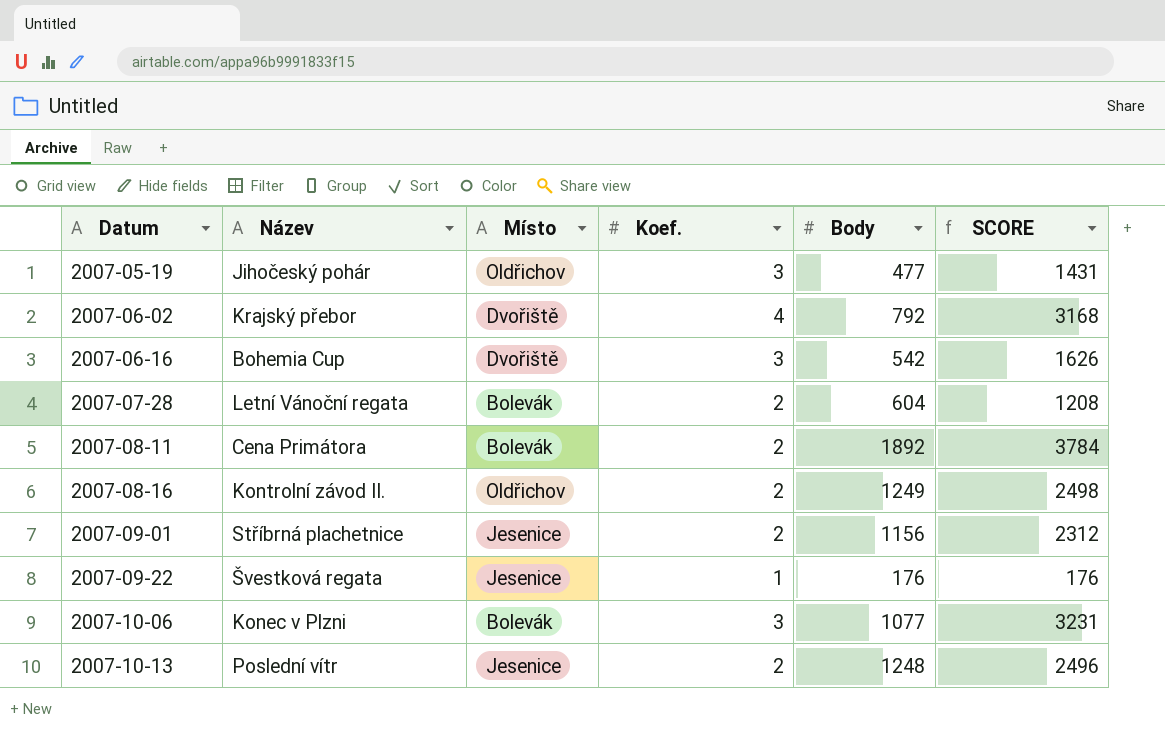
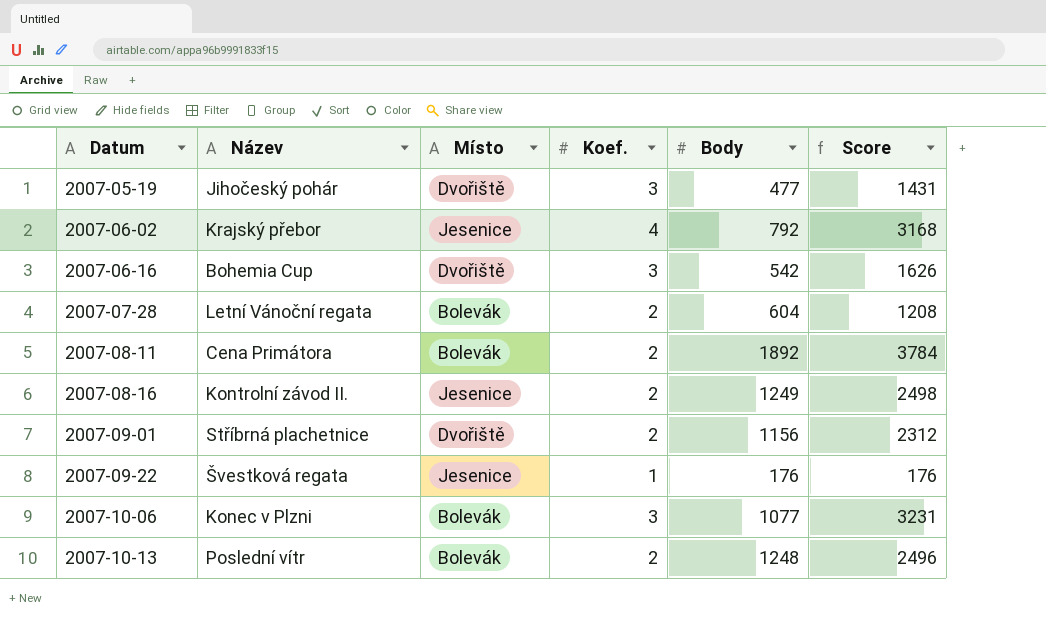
column name: SCORE -> Score
2007-05-19 | Místo: Oldřichov -> Dvořiště
2007-06-02 | Místo: Dvořiště -> Jesenice
2007-08-16 | Místo: Oldřichov -> Jesenice
2007-09-01 | Místo: Jesenice -> Dvořiště
2007-10-13 | Místo: Jesenice -> Bolevák

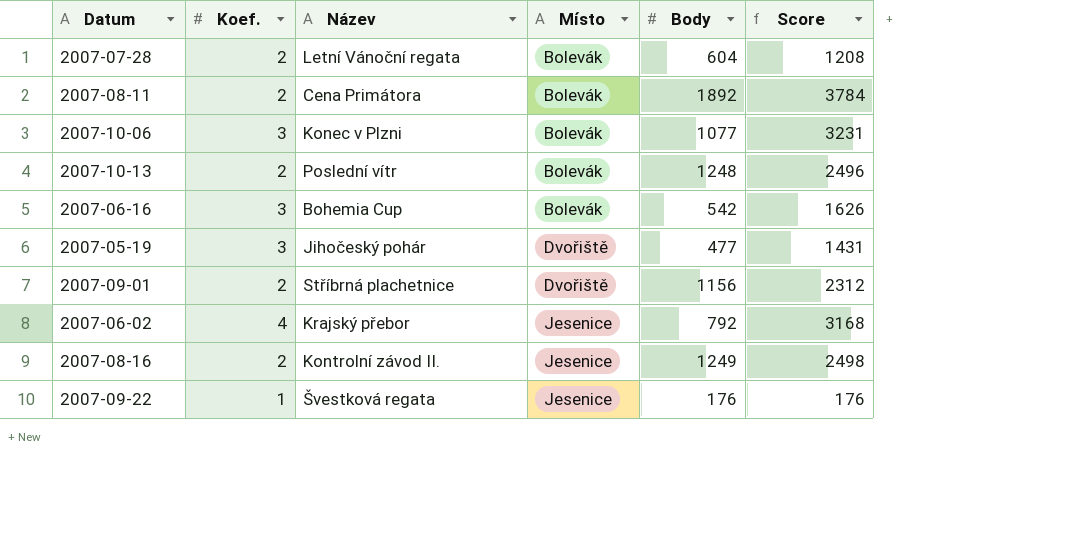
row order: Datum ascending -> Místo ascending
column Koef. | position: 4 -> 2
2007-06-16 | Místo: Dvořiště -> Bolevák

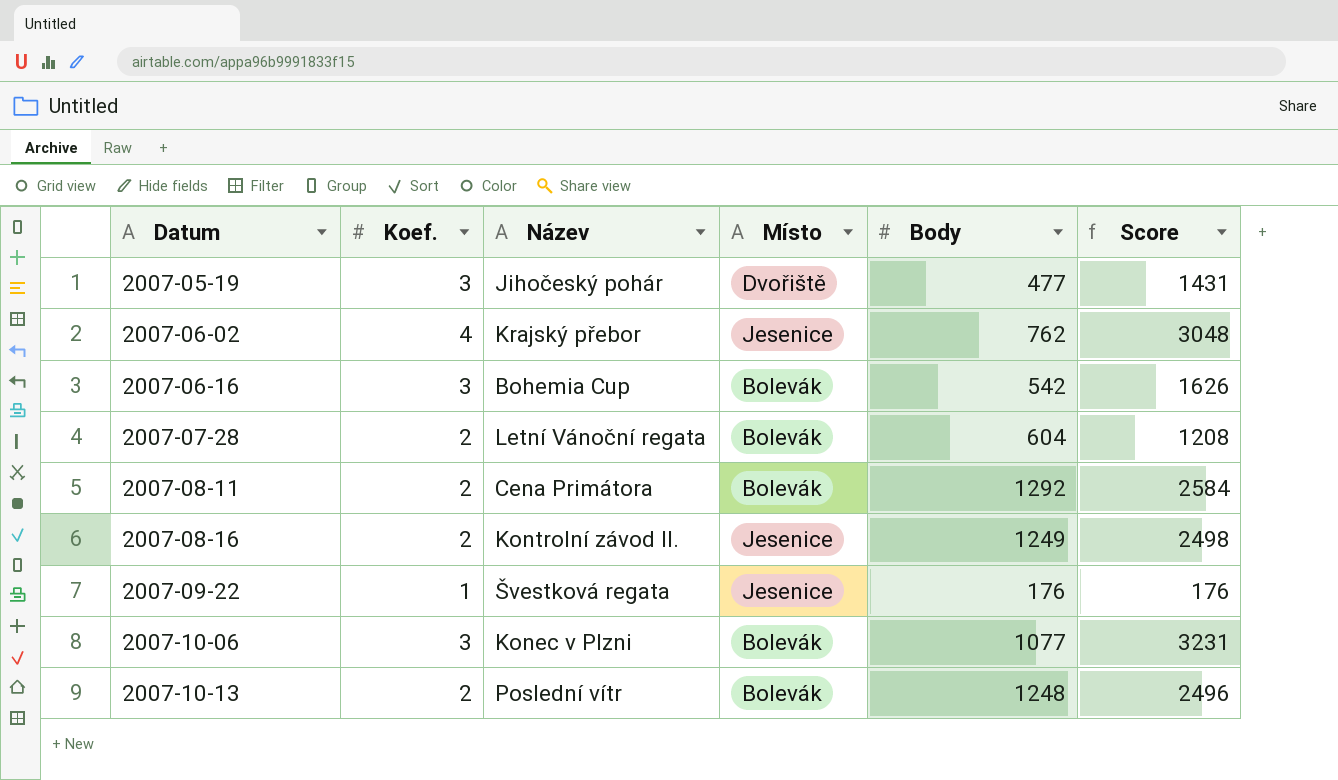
row order: Místo ascending -> Datum ascending
row 2007-09-01: 2 | Stříbrná plachetnice | Dvořiště | 1156 | 2312 -> none
2007-06-02 | Body: 792 -> 762
2007-06-02 | Score: 3168 -> 3048
2007-08-11 | Body: 1892 -> 1292
2007-08-11 | Score: 3784 -> 2584

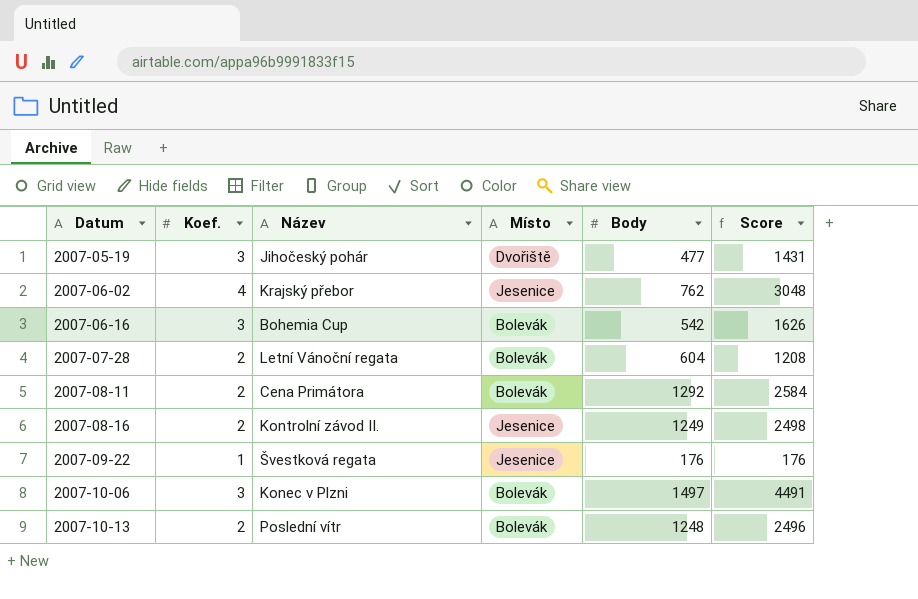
2007-10-06 | Body: 1077 -> 1497
2007-10-06 | Score: 3231 -> 4491

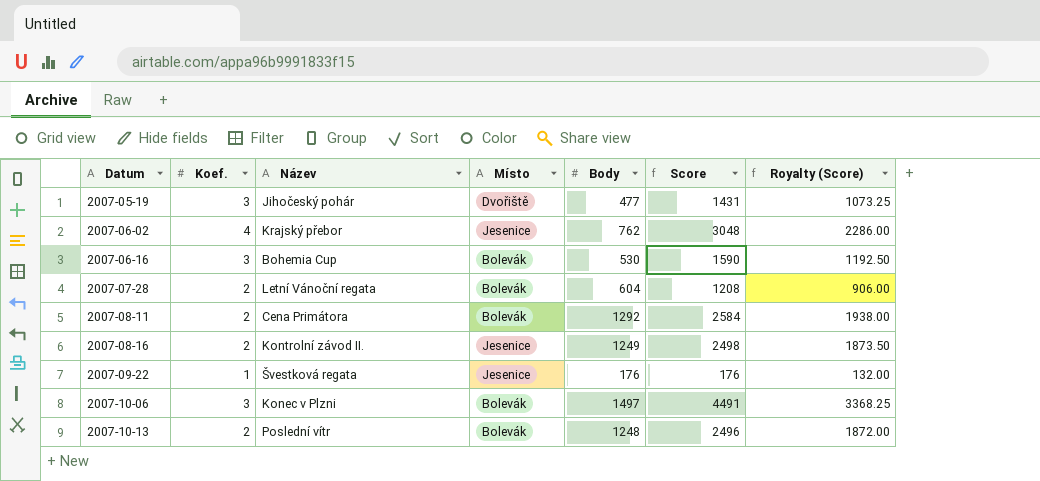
column Royalty (Score) | formula: none -> [Score] * 0.75
2007-06-16 | Body: 542 -> 530
2007-06-16 | Score: 1626 -> 1590

